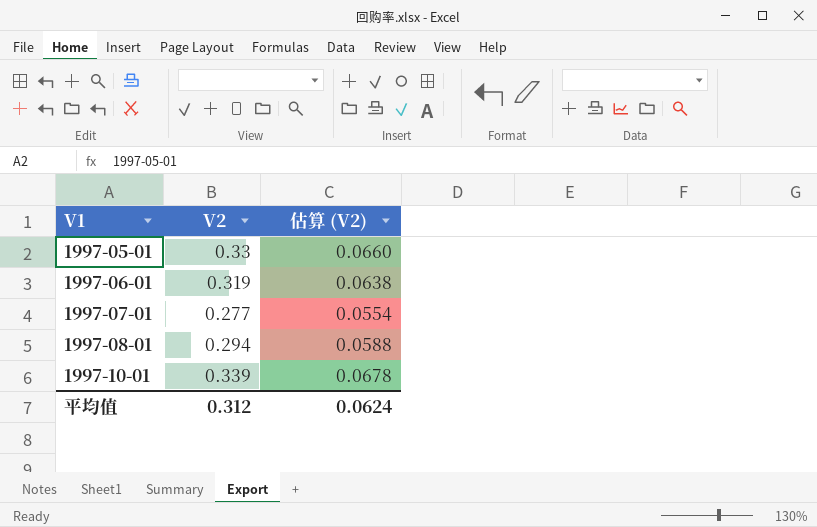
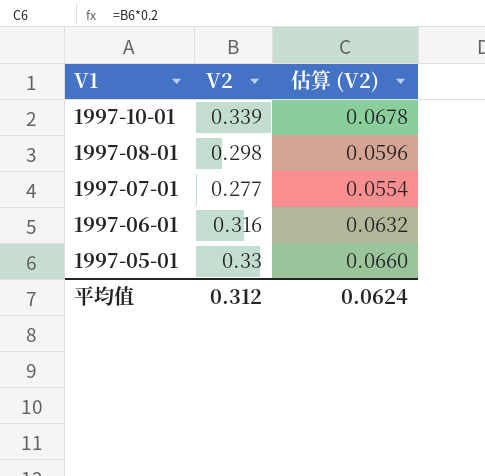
row order: V1 ascending -> V1 descending
1997-08-01 | V2: 0.294 -> 0.298
1997-08-01 | 估算 (V2): 0.0588 -> 0.0596
1997-06-01 | V2: 0.319 -> 0.316
1997-06-01 | 估算 (V2): 0.0638 -> 0.0632

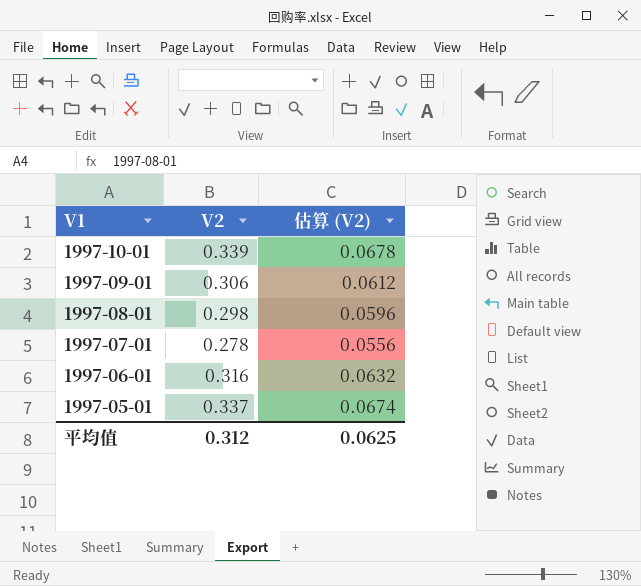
row 1997-09-01: none -> 0.306 | 0.0612
1997-07-01 | V2: 0.277 -> 0.278
1997-07-01 | 估算 (V2): 0.0554 -> 0.0556
1997-05-01 | V2: 0.33 -> 0.337
1997-05-01 | 估算 (V2): 0.0660 -> 0.0674
平均值 | 估算 (V2): 0.0624 -> 0.0625

